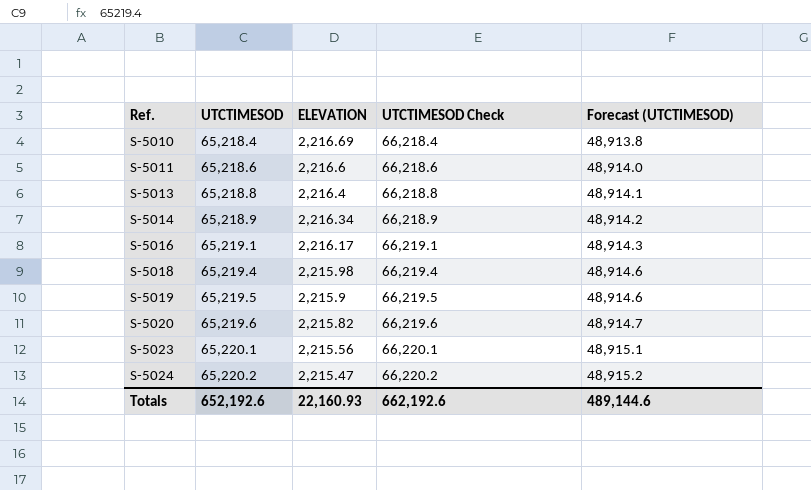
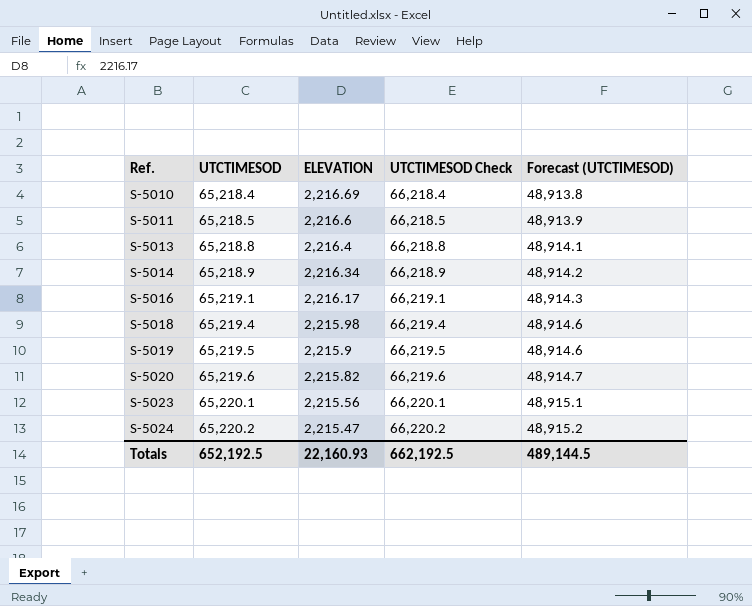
S-5011 | UTCTIMESOD: 65,218.6 -> 65,218.5
S-5011 | UTCTIMESOD Check: 66,218.6 -> 66,218.5
S-5011 | Forecast (UTCTIMESOD): 48,914.0 -> 48,913.9
Totals | UTCTIMESOD: 652,192.6 -> 652,192.5
Totals | UTCTIMESOD Check: 662,192.6 -> 662,192.5
Totals | Forecast (UTCTIMESOD): 489,144.6 -> 489,144.5

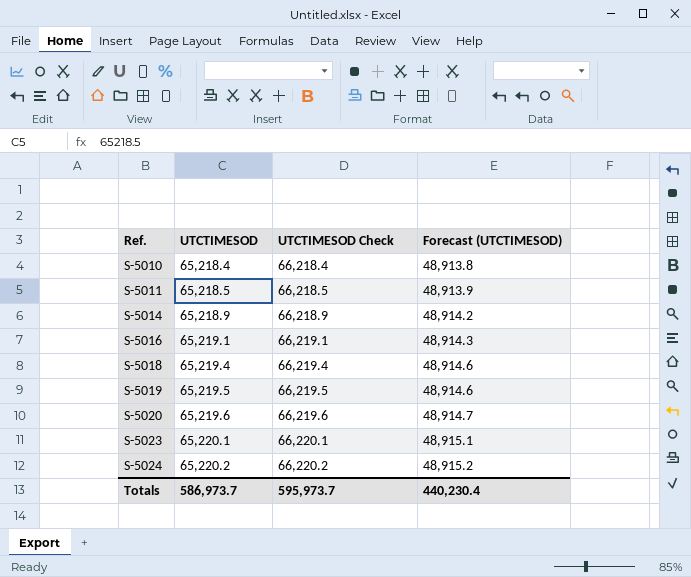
column ELEVATION | position: 3 -> none
row S-5013: 65,218.8 | 2,216.4 | 66,218.8 | 48,914.1 -> none
Totals | UTCTIMESOD: 652,192.5 -> 586,973.7
Totals | UTCTIMESOD Check: 662,192.5 -> 595,973.7
Totals | Forecast (UTCTIMESOD): 489,144.5 -> 440,230.4

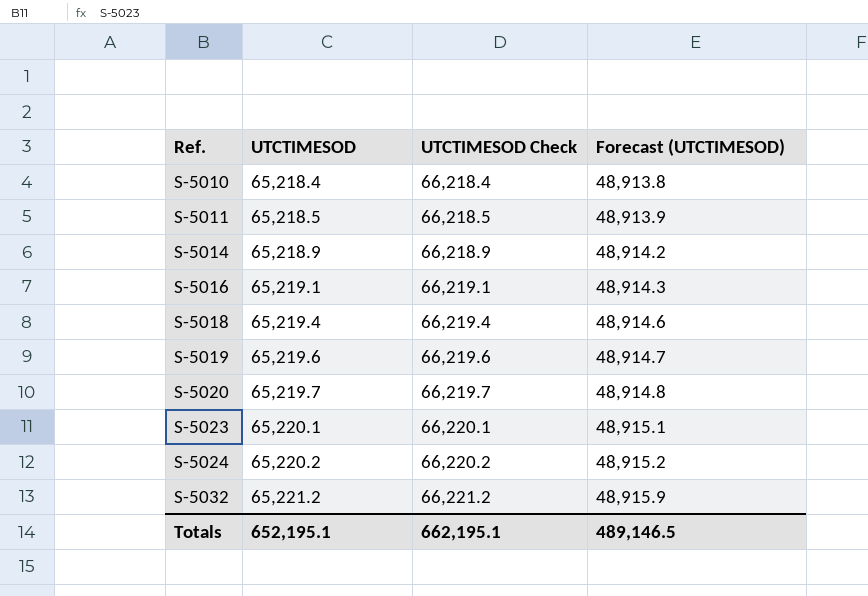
S-5019 | UTCTIMESOD: 65,219.5 -> 65,219.6
S-5019 | UTCTIMESOD Check: 66,219.5 -> 66,219.6
S-5019 | Forecast (UTCTIMESOD): 48,914.6 -> 48,914.7
S-5020 | UTCTIMESOD: 65,219.6 -> 65,219.7
S-5020 | UTCTIMESOD Check: 66,219.6 -> 66,219.7
S-5020 | Forecast (UTCTIMESOD): 48,914.7 -> 48,914.8
row S-5032: none -> 65,221.2 | 66,221.2 | 48,915.9
Totals | UTCTIMESOD: 586,973.7 -> 652,195.1
Totals | UTCTIMESOD Check: 595,973.7 -> 662,195.1
Totals | Forecast (UTCTIMESOD): 440,230.4 -> 489,146.5

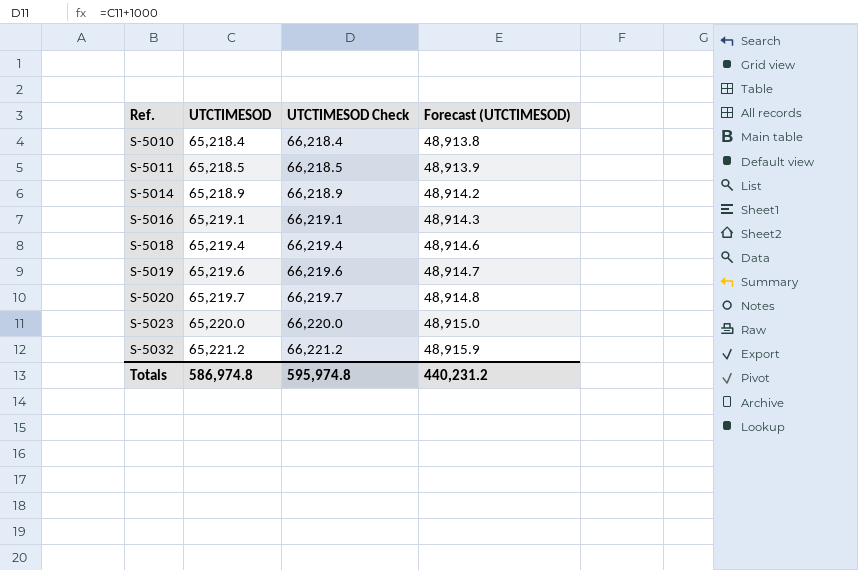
row S-5024: 65,220.2 | 66,220.2 | 48,915.2 -> none
S-5023 | UTCTIMESOD: 65,220.1 -> 65,220.0
S-5023 | UTCTIMESOD Check: 66,220.1 -> 66,220.0
S-5023 | Forecast (UTCTIMESOD): 48,915.1 -> 48,915.0
Totals | UTCTIMESOD: 652,195.1 -> 586,974.8
Totals | UTCTIMESOD Check: 662,195.1 -> 595,974.8
Totals | Forecast (UTCTIMESOD): 489,146.5 -> 440,231.2

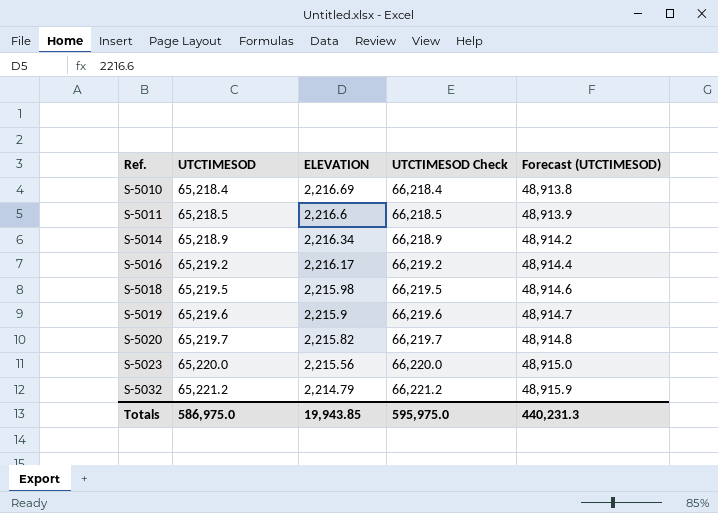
column ELEVATION | position: none -> 3
S-5016 | UTCTIMESOD: 65,219.1 -> 65,219.2
S-5016 | UTCTIMESOD Check: 66,219.1 -> 66,219.2
S-5016 | Forecast (UTCTIMESOD): 48,914.3 -> 48,914.4
S-5018 | UTCTIMESOD: 65,219.4 -> 65,219.5
S-5018 | UTCTIMESOD Check: 66,219.4 -> 66,219.5
Totals | UTCTIMESOD: 586,974.8 -> 586,975.0
Totals | UTCTIMESOD Check: 595,974.8 -> 595,975.0
Totals | Forecast (UTCTIMESOD): 440,231.2 -> 440,231.3

